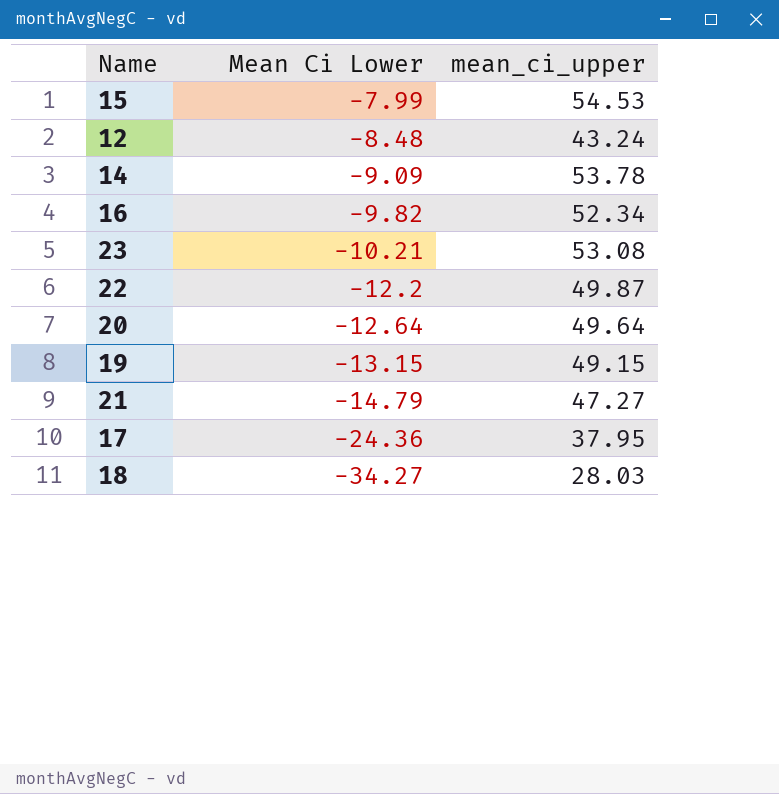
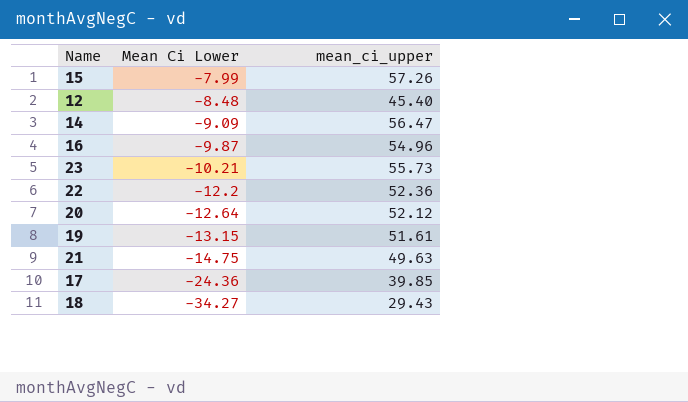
15 | mean_ci_upper: 54.53 -> 57.26
12 | mean_ci_upper: 43.24 -> 45.40
14 | mean_ci_upper: 53.78 -> 56.47
16 | Mean Ci Lower: -9.82 -> -9.87
16 | mean_ci_upper: 52.34 -> 54.96
23 | mean_ci_upper: 53.08 -> 55.73
22 | mean_ci_upper: 49.87 -> 52.36
20 | mean_ci_upper: 49.64 -> 52.12
19 | mean_ci_upper: 49.15 -> 51.61
21 | Mean Ci Lower: -14.79 -> -14.75
21 | mean_ci_upper: 47.27 -> 49.63
17 | mean_ci_upper: 37.95 -> 39.85
18 | mean_ci_upper: 28.03 -> 29.43

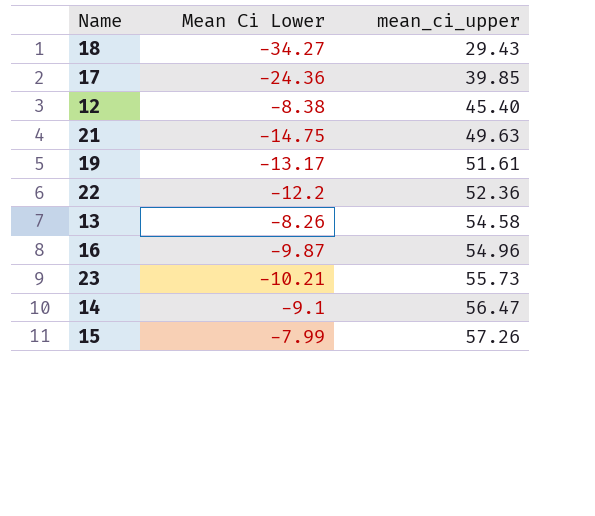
row order: Mean Ci Lower descending -> mean_ci_upper ascending
row 20: -12.64 | 52.12 -> none
12 | Mean Ci Lower: -8.48 -> -8.38
19 | Mean Ci Lower: -13.15 -> -13.17
row 13: none -> -8.26 | 54.58
14 | Mean Ci Lower: -9.09 -> -9.1

